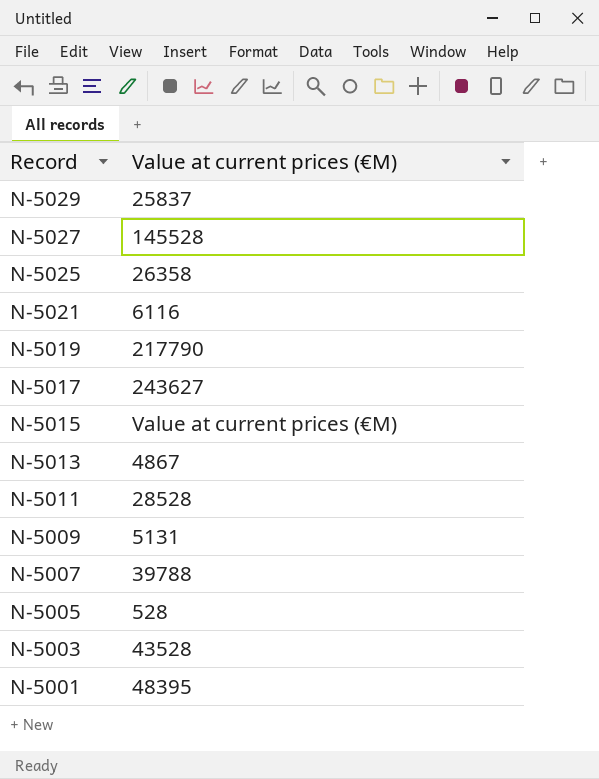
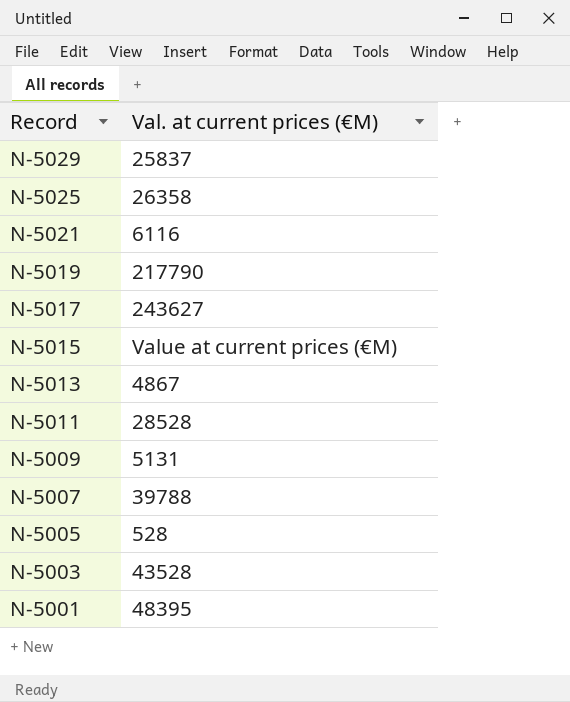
column name: Value at current prices (€M) -> Val. at current prices (€M)
row N-5027: 145528 -> none

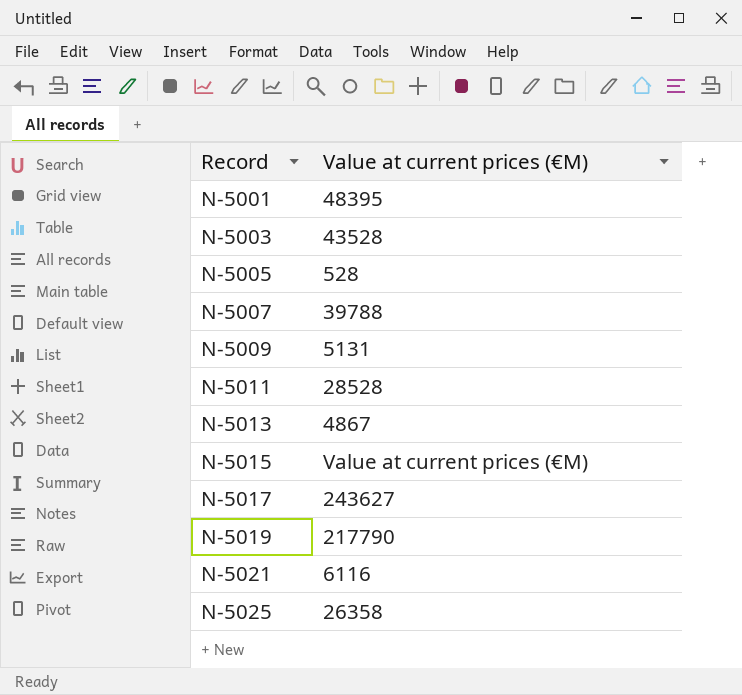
row order: Record descending -> Record ascending
column name: Val. at current prices (€M) -> Value at current prices (€M)
row N-5029: 25837 -> none

